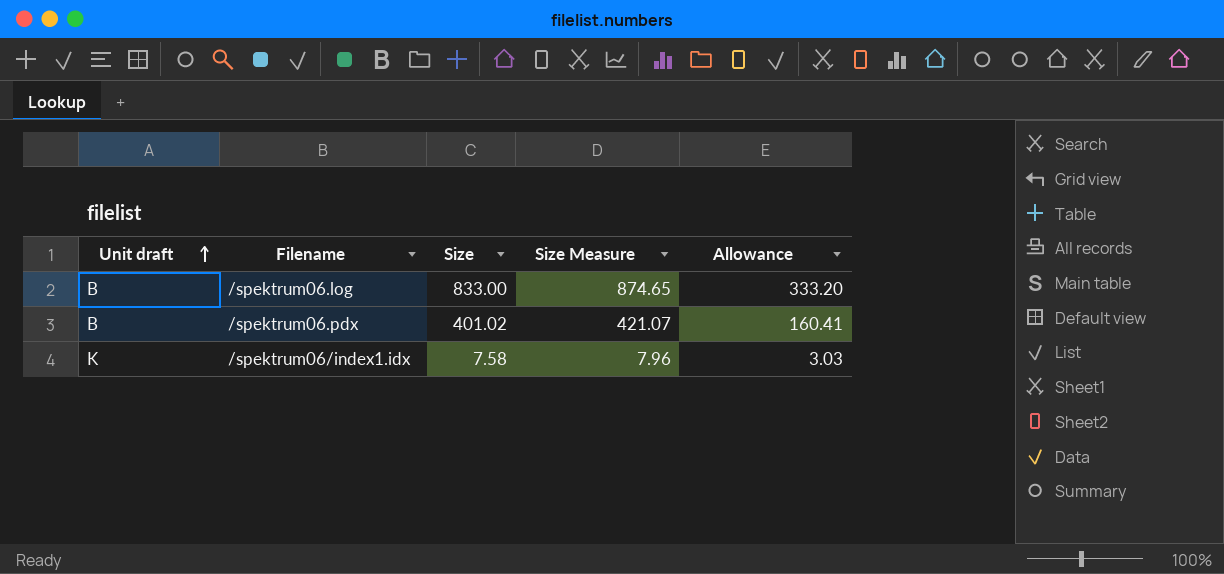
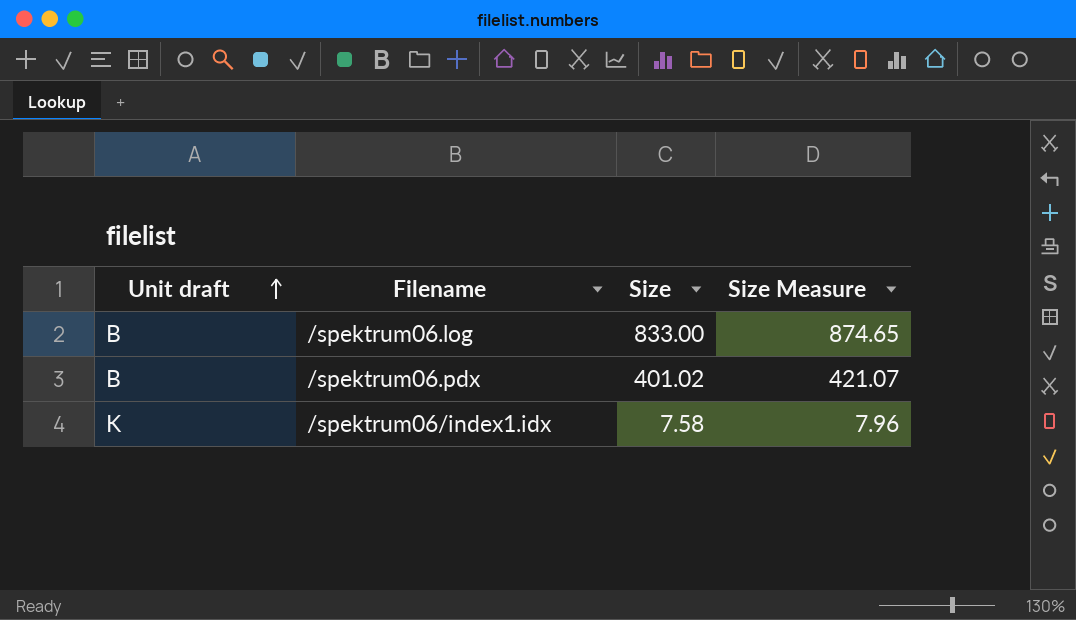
column Allowance | formula: [Size] * 0.4 -> none

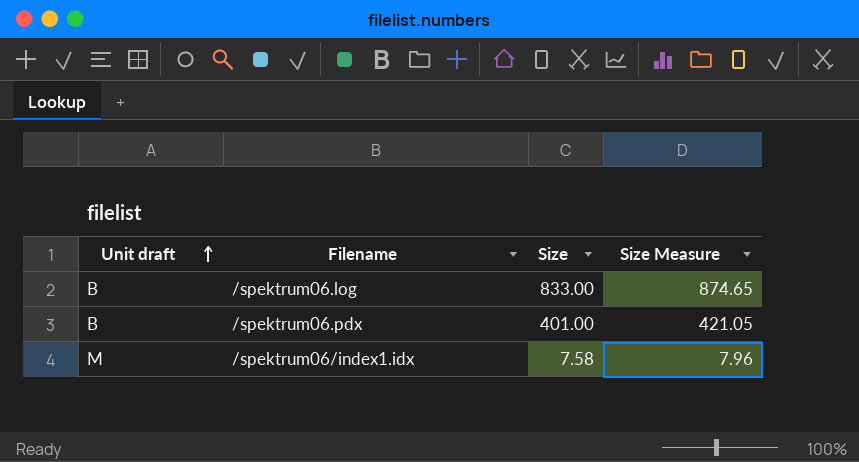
/spektrum06.pdx | Size: 401.02 -> 401.00
/spektrum06.pdx | Size Measure: 421.07 -> 421.05
/spektrum06/index1.idx | Unit draft: K -> M

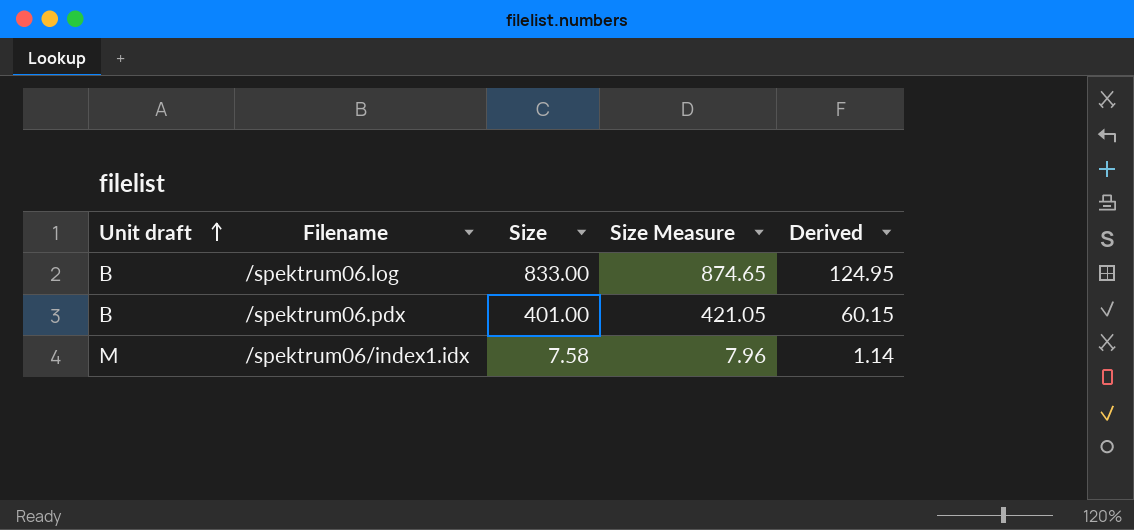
column Derived | formula: none -> [Size] * 0.15

